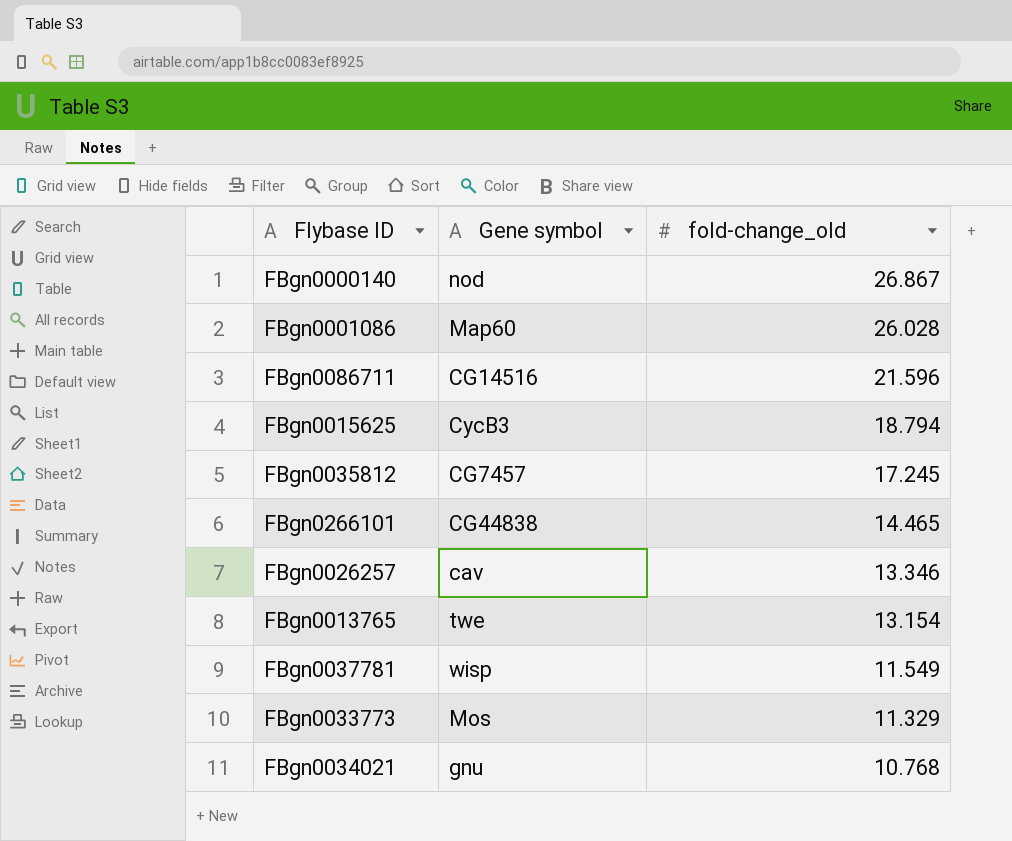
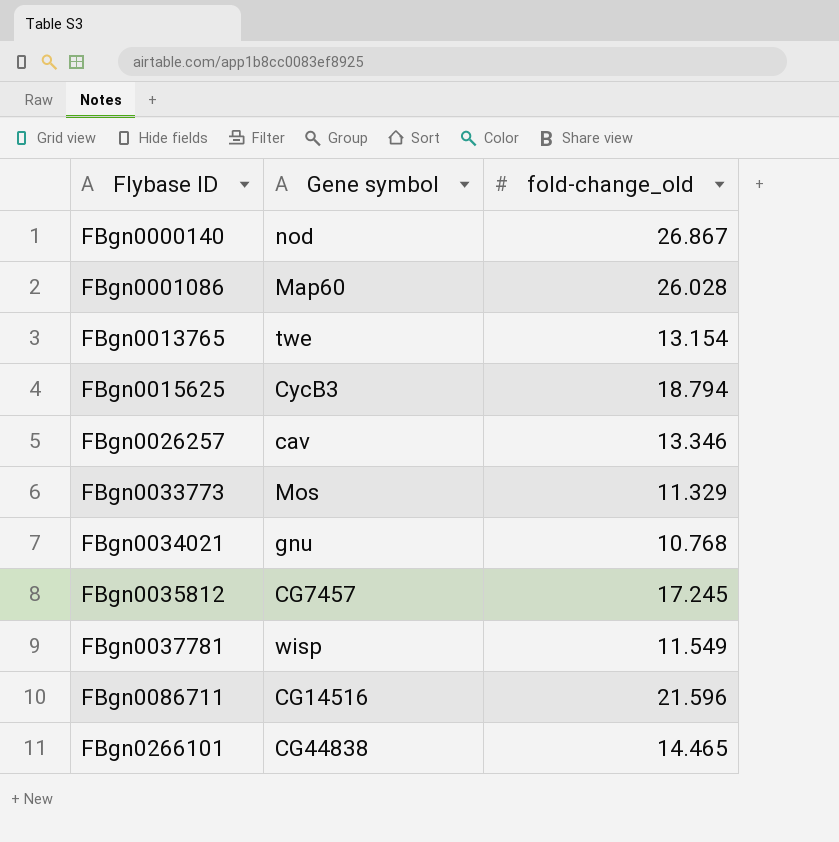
row order: fold-change_old descending -> Flybase ID ascending

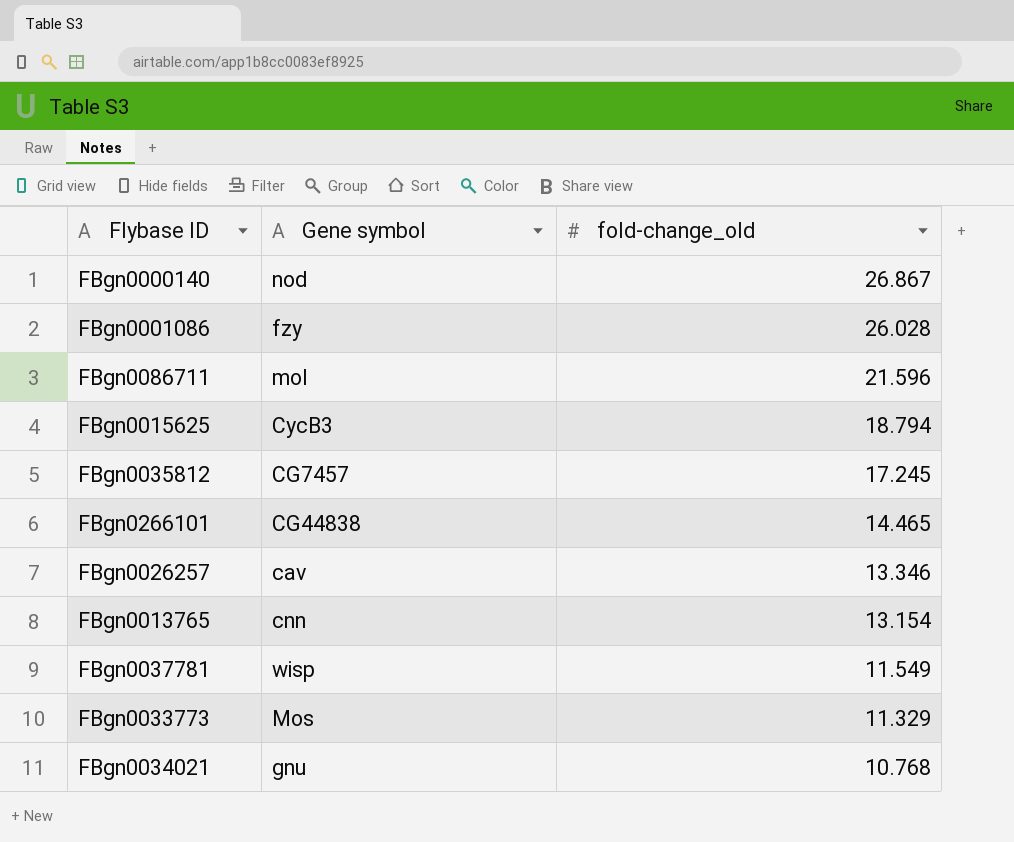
row order: Flybase ID ascending -> fold-change_old descending
FBgn0001086 | Gene symbol: Map60 -> fzy
FBgn0086711 | Gene symbol: CG14516 -> mol
FBgn0013765 | Gene symbol: twe -> cnn

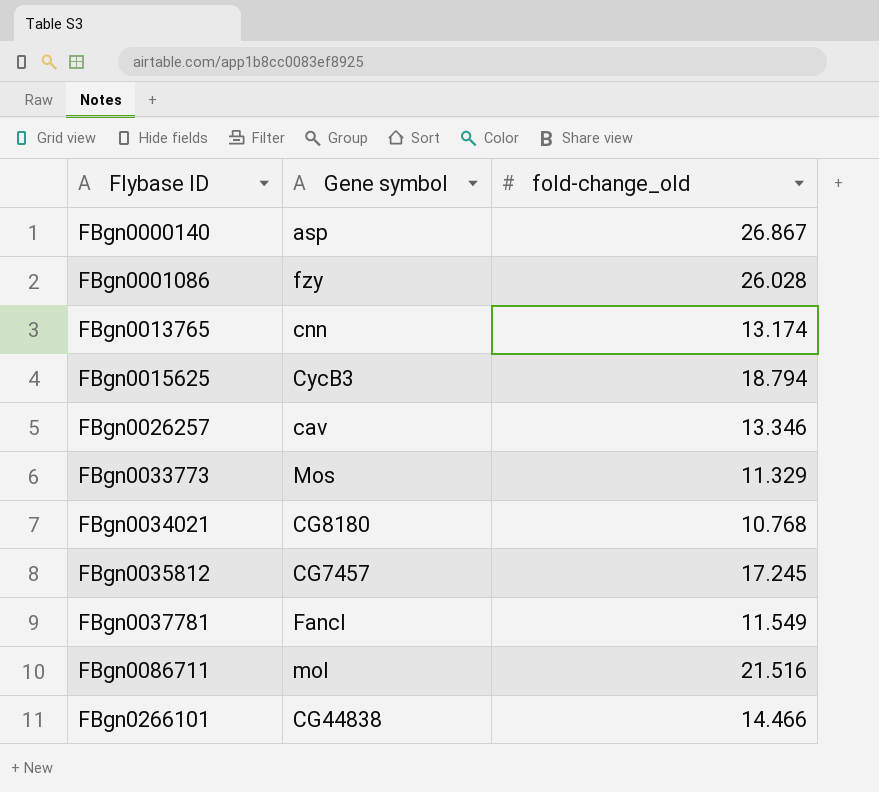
row order: fold-change_old descending -> Flybase ID ascending
FBgn0000140 | Gene symbol: nod -> asp
FBgn0013765 | fold-change_old: 13.154 -> 13.174
FBgn0034021 | Gene symbol: gnu -> CG8180
FBgn0037781 | Gene symbol: wisp -> Fancl
FBgn0086711 | fold-change_old: 21.596 -> 21.516
FBgn0266101 | fold-change_old: 14.465 -> 14.466

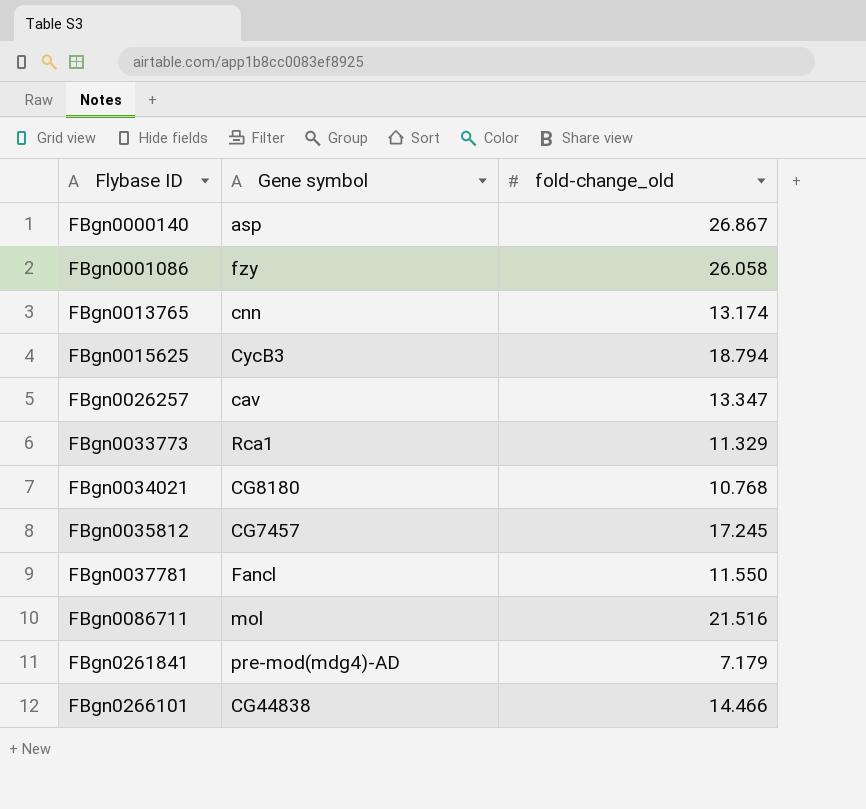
FBgn0001086 | fold-change_old: 26.028 -> 26.058
FBgn0026257 | fold-change_old: 13.346 -> 13.347
FBgn0033773 | Gene symbol: Mos -> Rca1
FBgn0037781 | fold-change_old: 11.549 -> 11.550
row FBgn0261841: none -> pre-mod(mdg4)-AD | 7.179

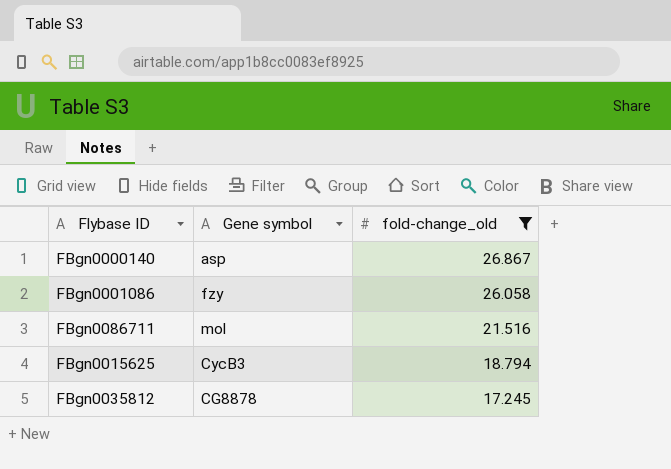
filter: none -> fold-change_old >= 17.245
row order: Flybase ID ascending -> fold-change_old descending
FBgn0035812 | Gene symbol: CG7457 -> CG8878

